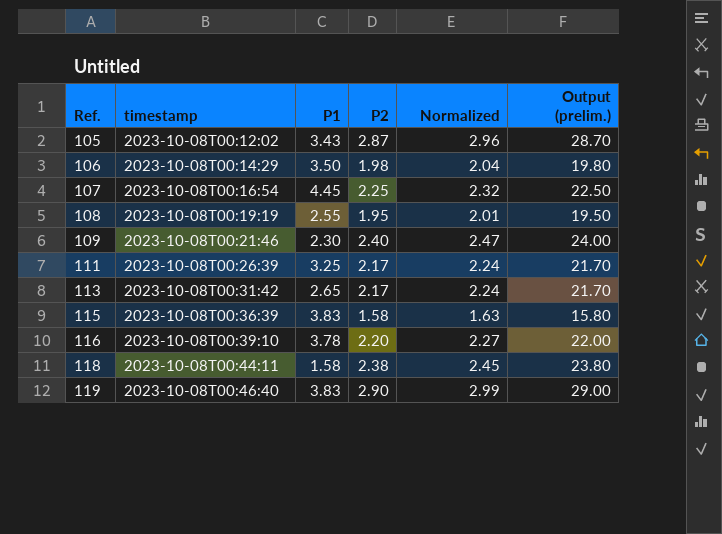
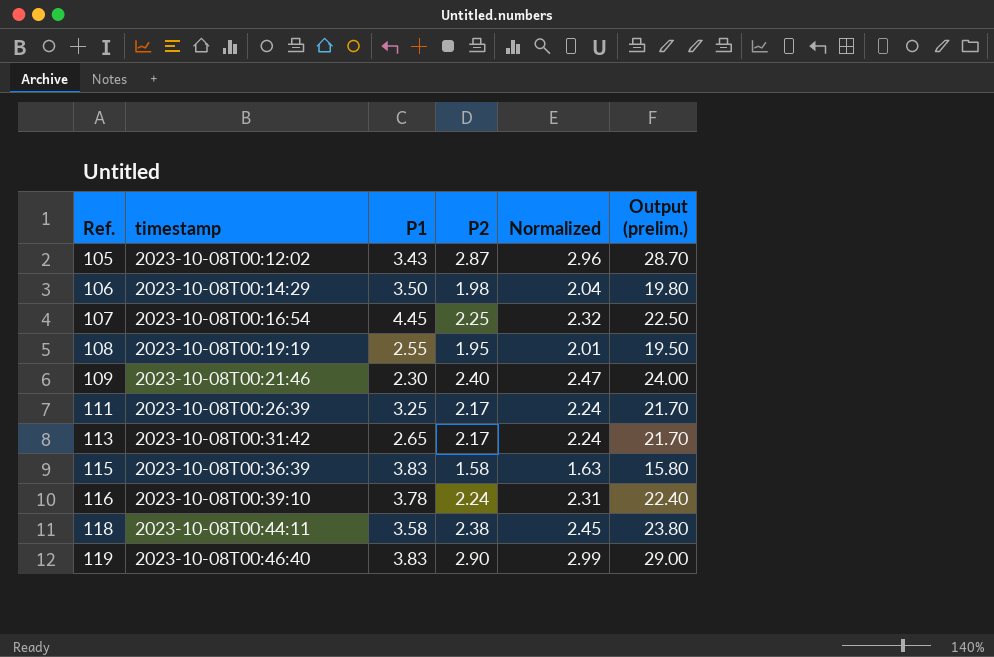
116 | P2: 2.20 -> 2.24
116 | Normalized: 2.27 -> 2.31
116 | Output (prelim.): 22.00 -> 22.40
118 | P1: 1.58 -> 3.58

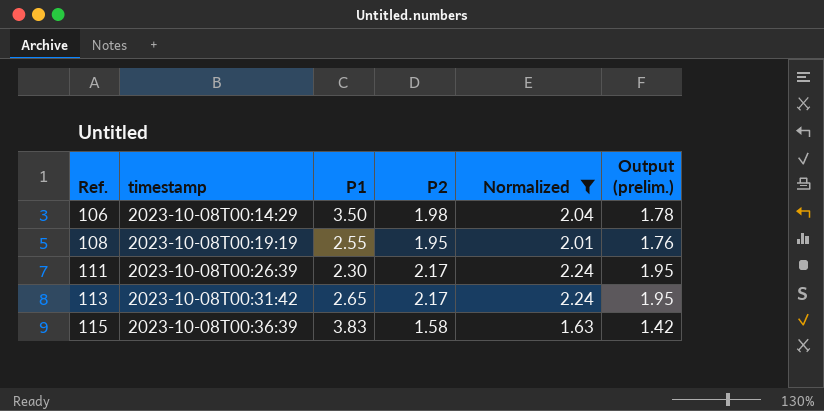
filter: none -> Normalized <= 2.24
column Output (prelim.) | formula: [P2] * 10 -> [P2] * 0.9
111 | P1: 3.25 -> 2.30

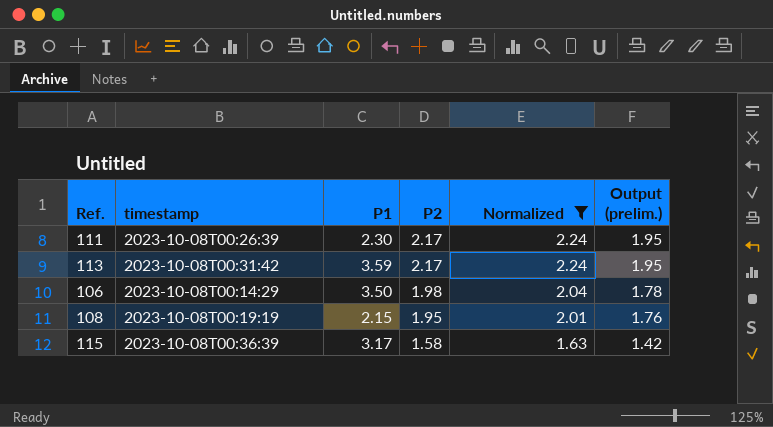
row order: Ref. ascending -> P2 descending
113 | P1: 2.65 -> 3.59
108 | P1: 2.55 -> 2.15
115 | P1: 3.83 -> 3.17

